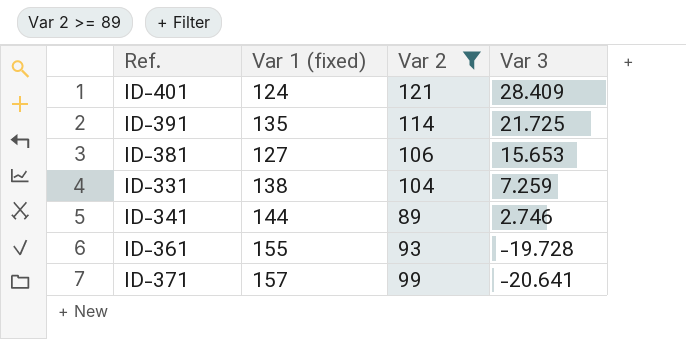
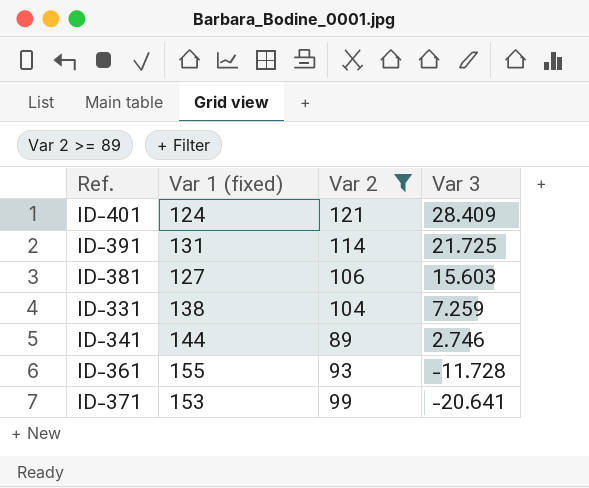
ID-391 | Var 1 (fixed): 135 -> 131
ID-381 | Var 3: 15.653 -> 15.603
ID-361 | Var 3: -19.728 -> -11.728
ID-371 | Var 1 (fixed): 157 -> 153

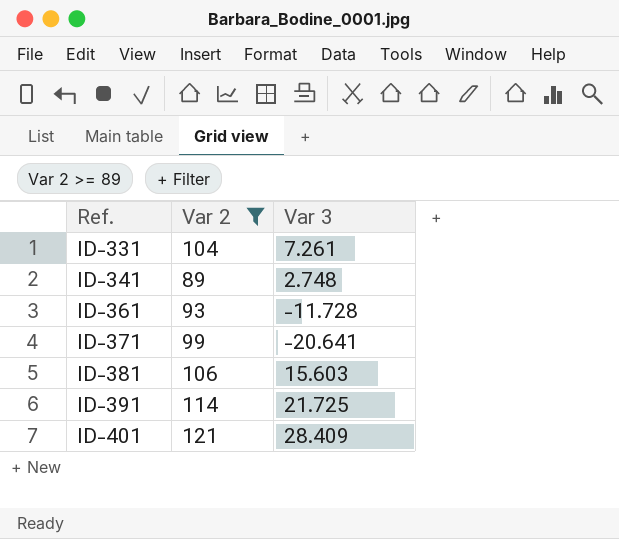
row order: Var 3 descending -> Ref. ascending
column Var 1 (fixed) | position: 2 -> none
ID-331 | Var 3: 7.259 -> 7.261
ID-341 | Var 3: 2.746 -> 2.748

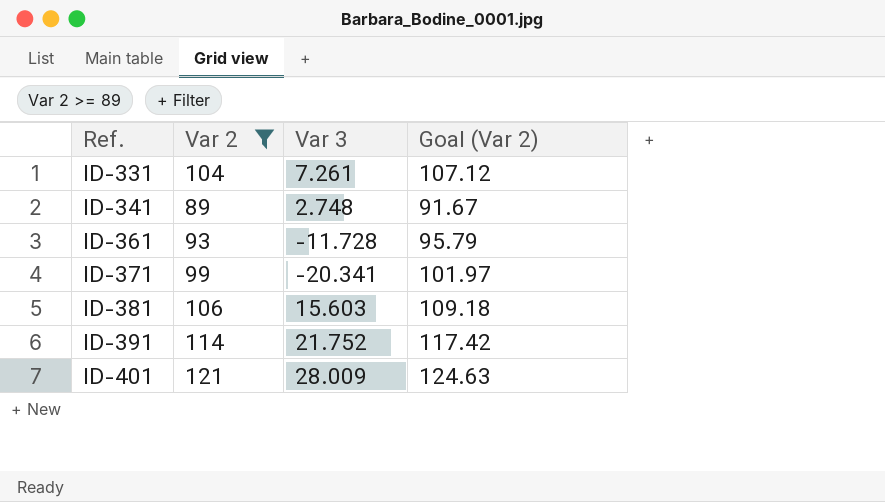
column Goal (Var 2) | formula: none -> [Var 2] * 1.03
ID-371 | Var 3: -20.641 -> -20.341
ID-391 | Var 3: 21.725 -> 21.752
ID-401 | Var 3: 28.409 -> 28.009

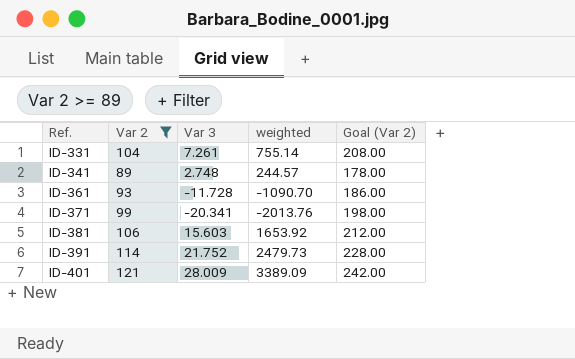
column weighted | formula: none -> [Var 2] * [Var 3]
column Goal (Var 2) | formula: [Var 2] * 1.03 -> [Var 2] * 2

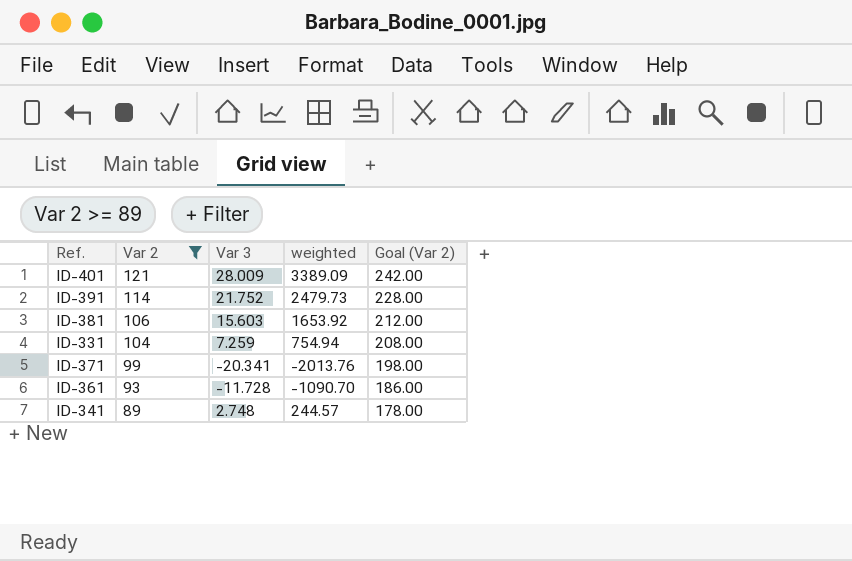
row order: Ref. ascending -> Var 2 descending
ID-331 | Var 3: 7.261 -> 7.259
ID-331 | weighted: 755.14 -> 754.94

